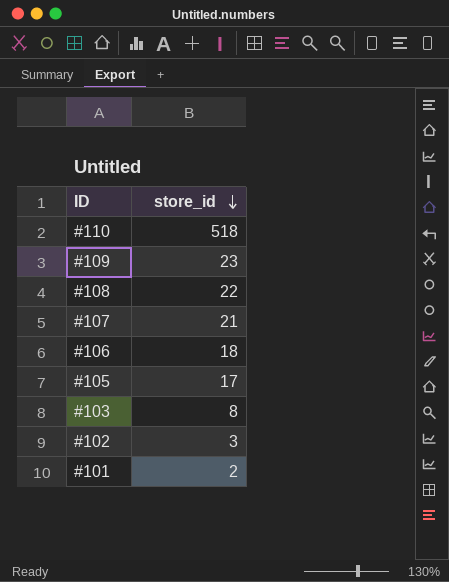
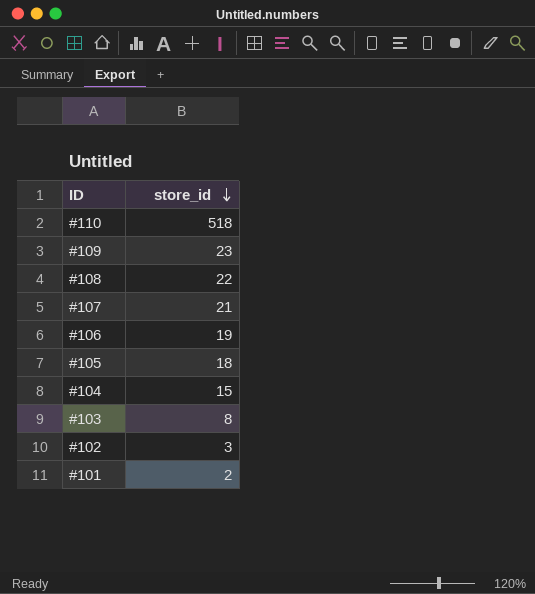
#106 | store_id: 18 -> 19
#105 | store_id: 17 -> 18
row #104: none -> 15

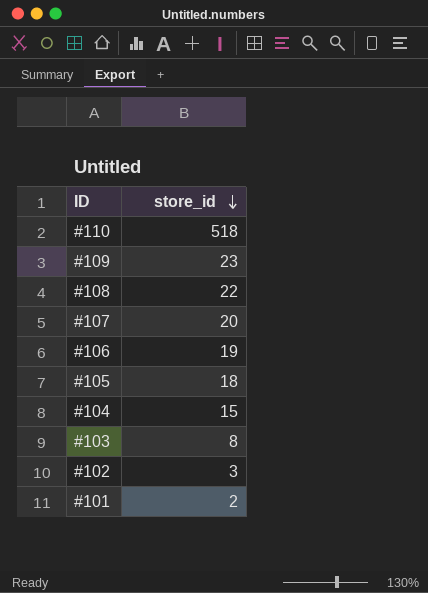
#107 | store_id: 21 -> 20

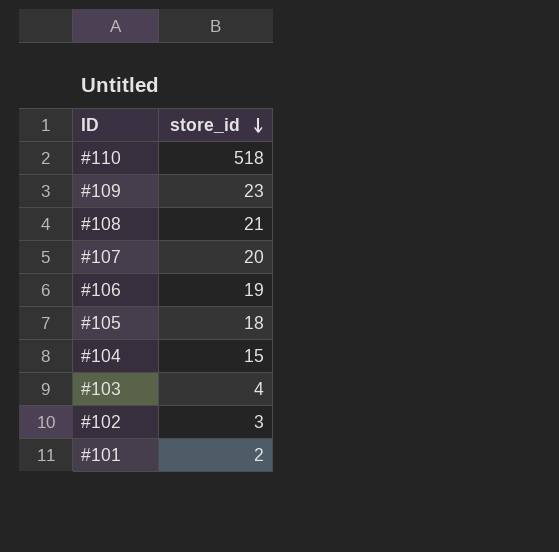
#108 | store_id: 22 -> 21
#103 | store_id: 8 -> 4

